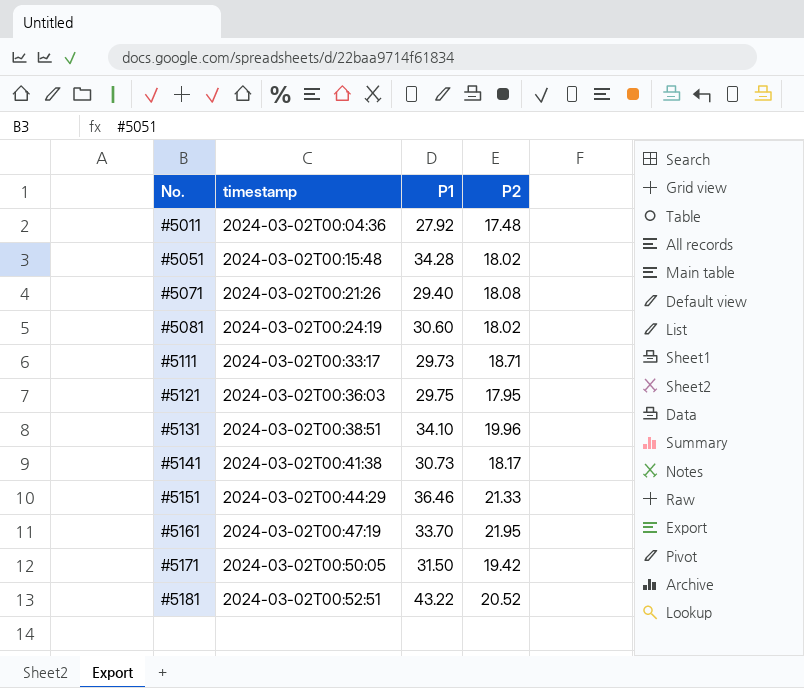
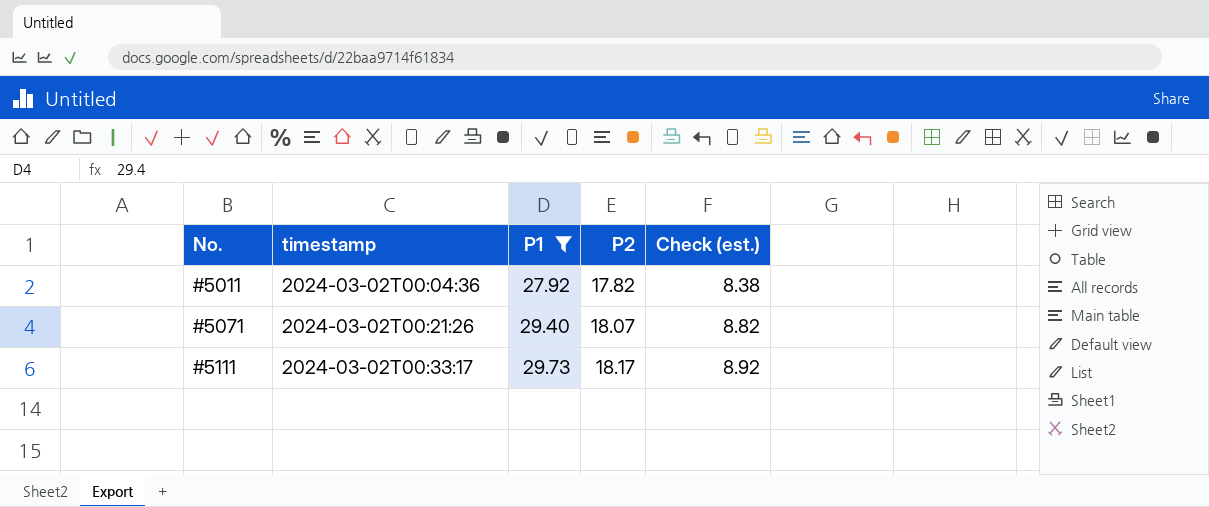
filter: none -> P1 <= 29.73
column Check (est.) | formula: none -> [P1] * 0.3
#5011 | P2: 17.48 -> 17.82
#5071 | P2: 18.08 -> 18.07
#5111 | P2: 18.71 -> 18.17

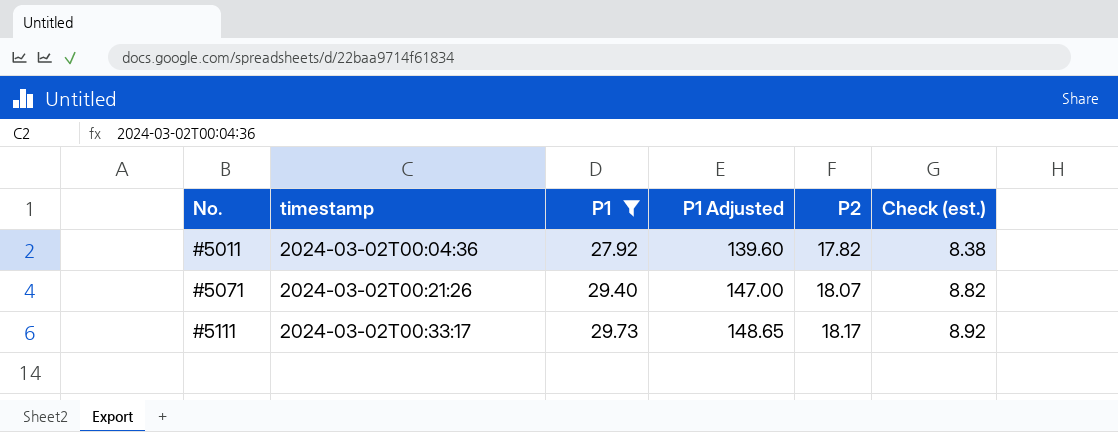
column P1 Adjusted | formula: none -> [P1] * 5

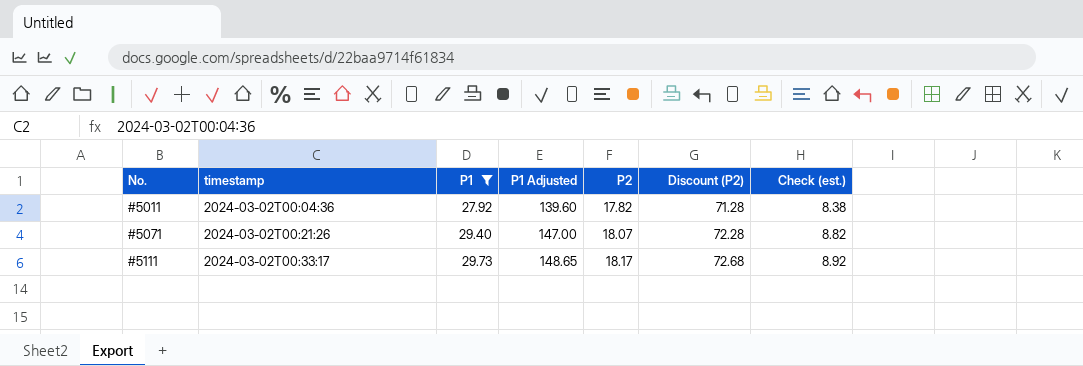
column Discount (P2) | formula: none -> [P2] * 4

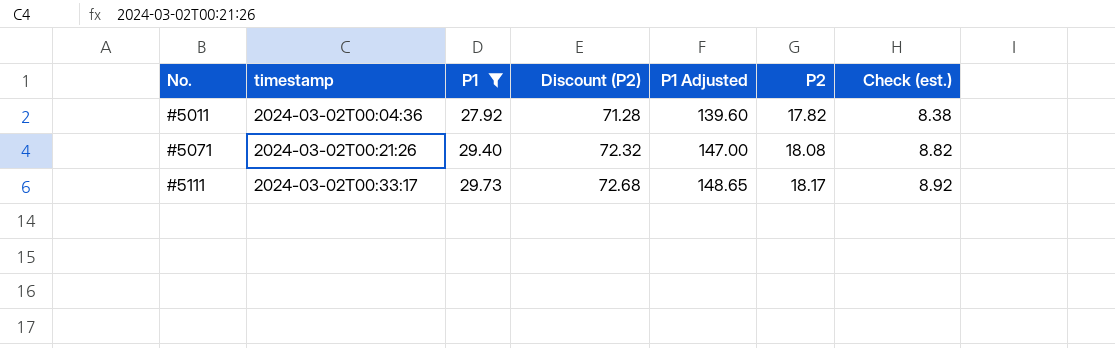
column Discount (P2) | position: 6 -> 4
#5071 | Discount (P2): 72.28 -> 72.32
#5071 | P2: 18.07 -> 18.08

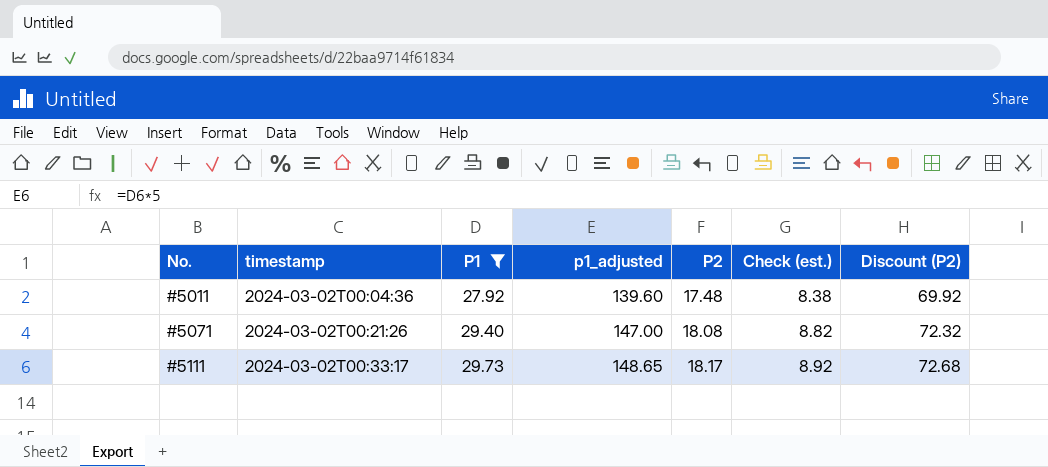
column name: P1 Adjusted -> p1_adjusted
column Discount (P2) | position: 4 -> 7
#5011 | P2: 17.82 -> 17.48
#5011 | Discount (P2): 71.28 -> 69.92

